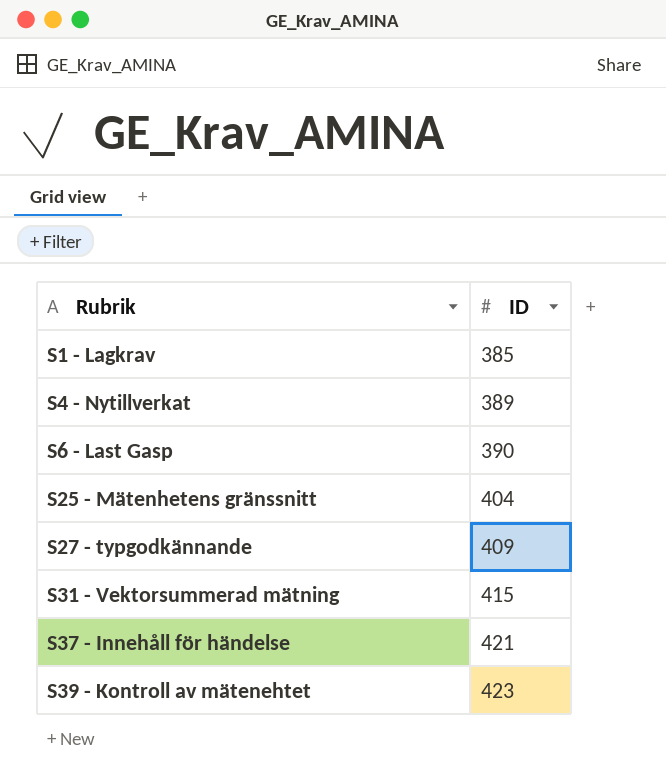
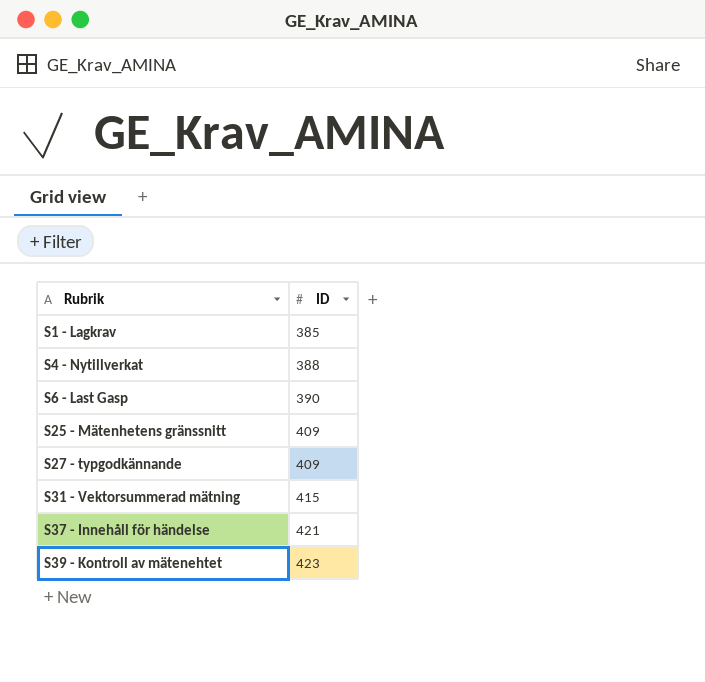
S4 - Nytillverkat | ID: 389 -> 388
S25 - Mätenhetens gränssnitt | ID: 404 -> 409

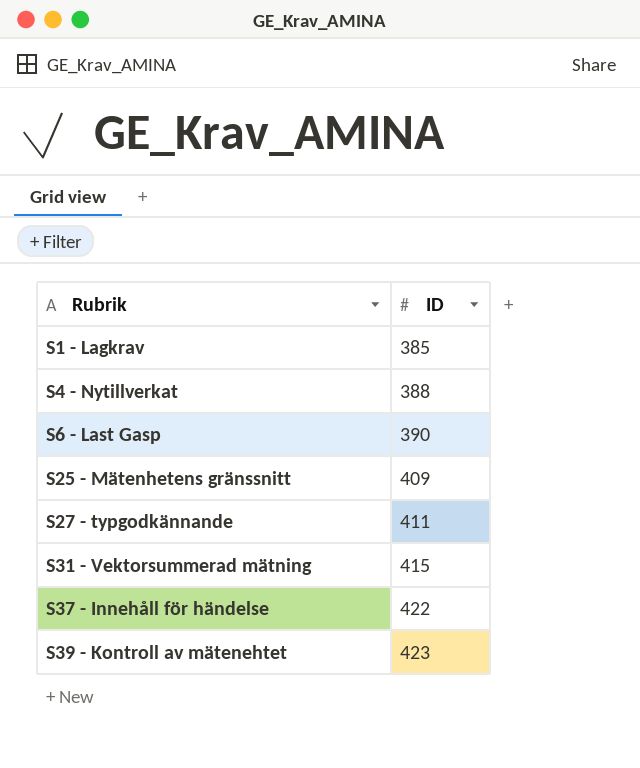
S27 - typgodkännande | ID: 409 -> 411
S37 - Innehåll för händelse | ID: 421 -> 422

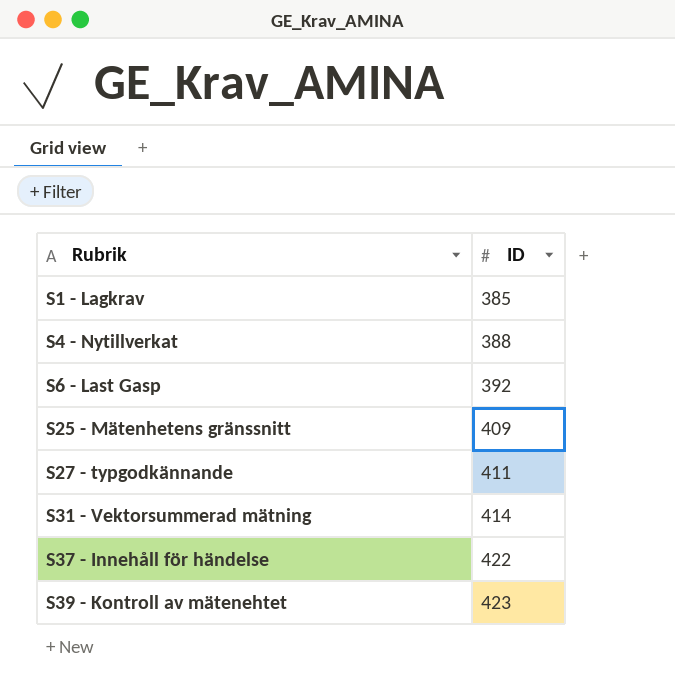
S6 - Last Gasp | ID: 390 -> 392
S31 - Vektorsummerad mätning | ID: 415 -> 414

